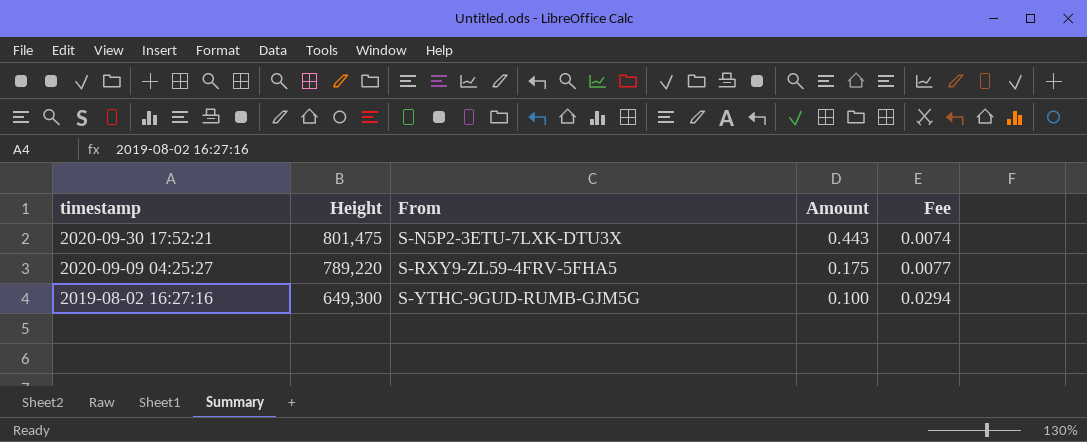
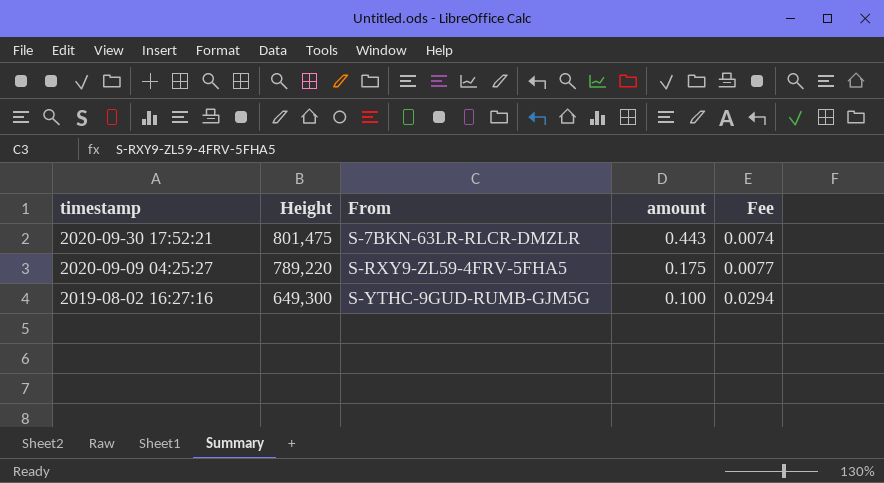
column name: Amount -> amount
2020-09-30 17:52:21 | From: S-N5P2-3ETU-7LXK-DTU3X -> S-7BKN-63LR-RLCR-DMZLR

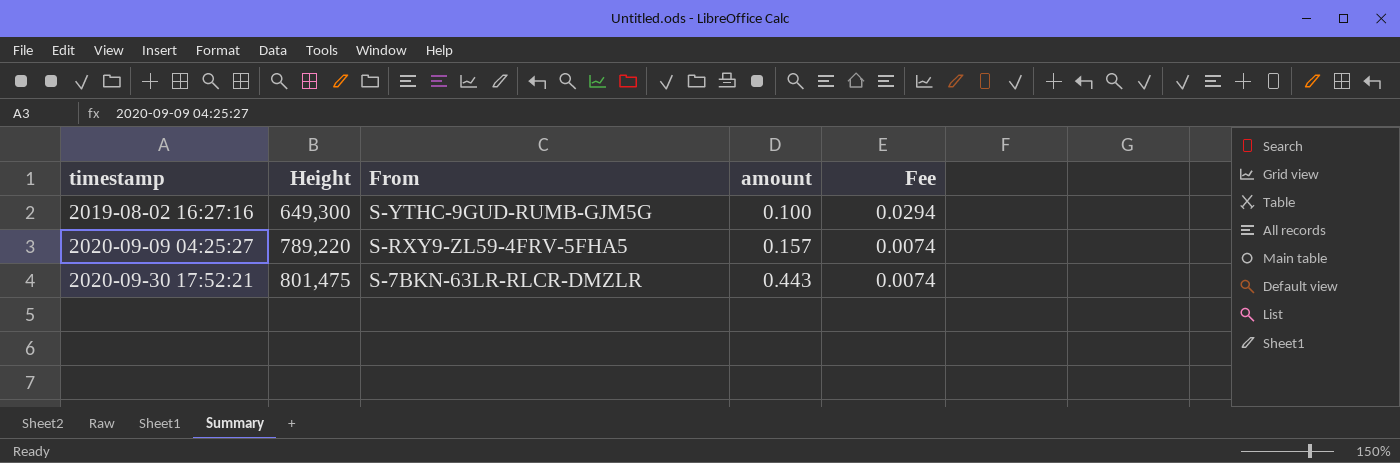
row order: timestamp descending -> timestamp ascending
2020-09-09 04:25:27 | amount: 0.175 -> 0.157
2020-09-09 04:25:27 | Fee: 0.0077 -> 0.0074

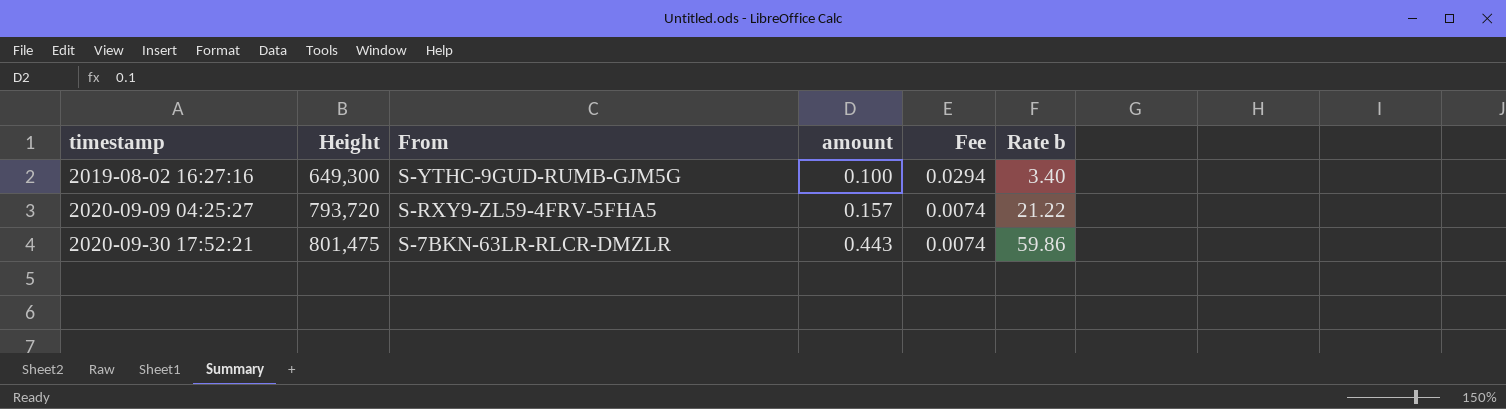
column Rate b | formula: none -> [amount] / [Fee]
2020-09-09 04:25:27 | Height: 789,220 -> 793,720

